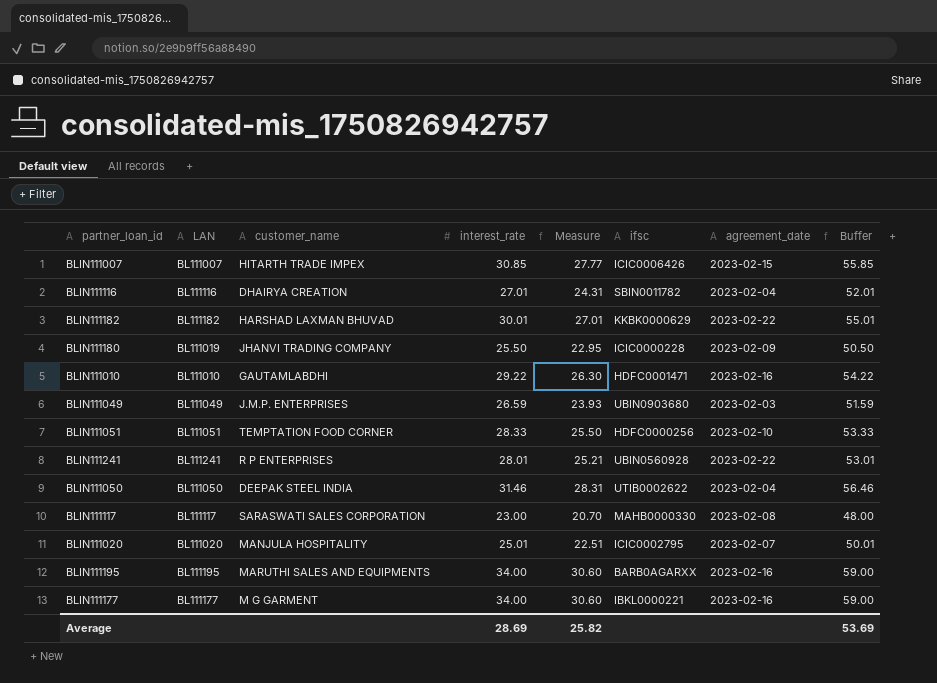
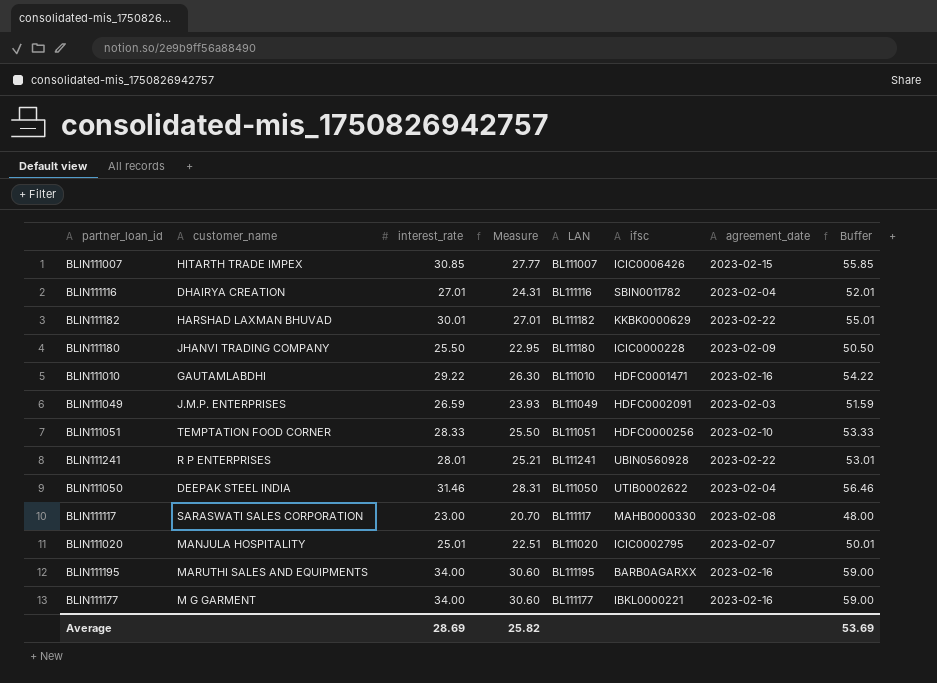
column LAN | position: 2 -> 5
BLIN111180 | LAN: BL111019 -> BL111180
BLIN111049 | ifsc: UBIN0903680 -> HDFC0002091

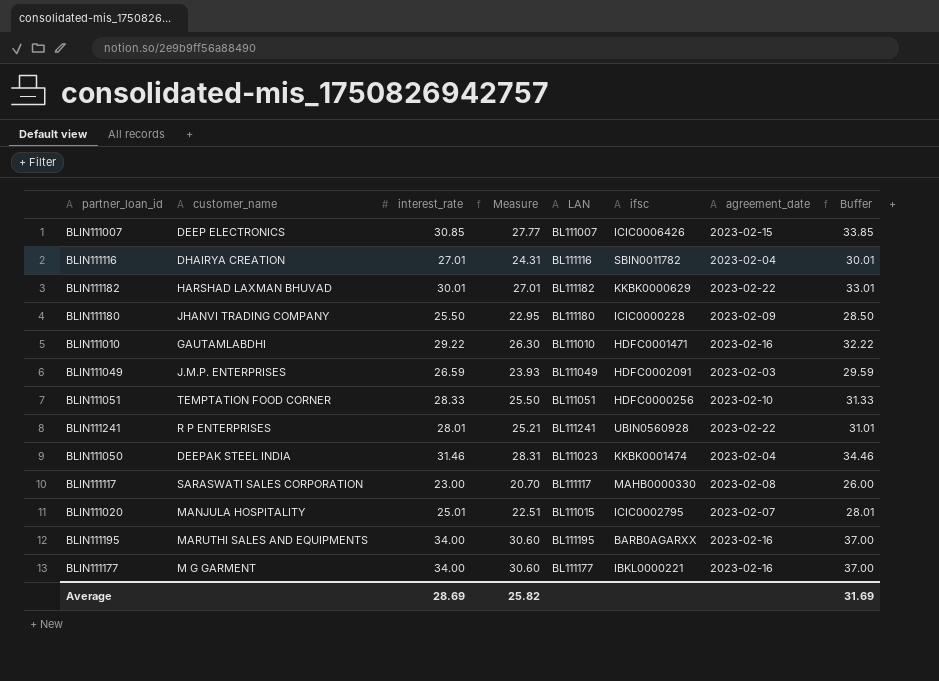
column Buffer | formula: [interest_rate] + 25 -> [interest_rate] + 3
BLIN111007 | customer_name: HITARTH TRADE IMPEX -> DEEP ELECTRONICS
BLIN111050 | LAN: BL111050 -> BL111023
BLIN111050 | ifsc: UTIB0002622 -> KKBK0001474
BLIN111020 | LAN: BL111020 -> BL111015
Average | Buffer: 53.69 -> 31.69

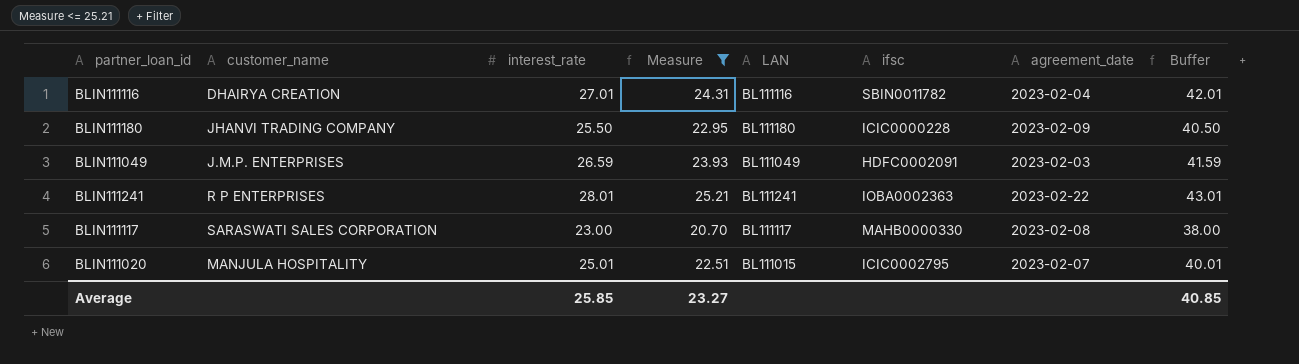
filter: none -> Measure <= 25.21
column Buffer | formula: [interest_rate] + 3 -> [interest_rate] + 15
BLIN111241 | ifsc: UBIN0560928 -> IOBA0002363
Average | interest_rate: 28.69 -> 25.85
Average | Measure: 25.82 -> 23.27
Average | Buffer: 31.69 -> 40.85

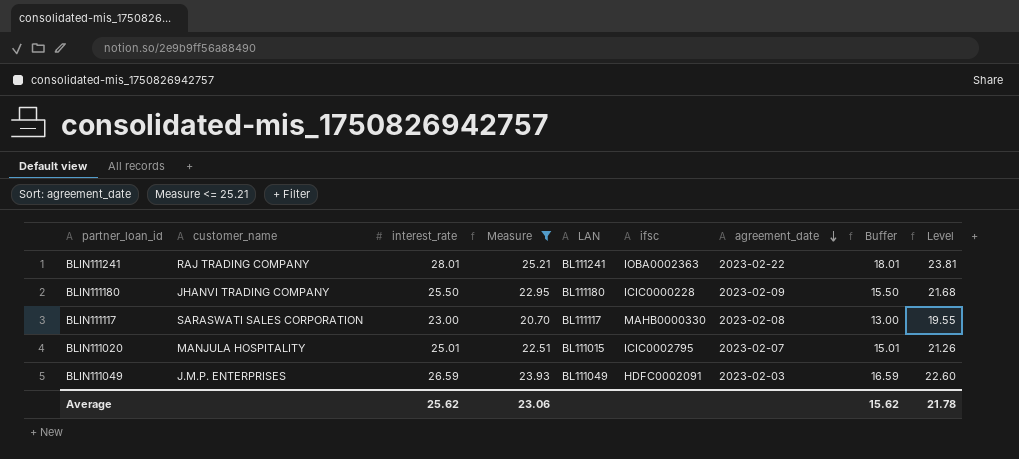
row order: none -> agreement_date descending
column Buffer | formula: [interest_rate] + 15 -> [interest_rate] - 10
column Level | formula: none -> [interest_rate] * 0.85
row BLIN111116: DHAIRYA CREATION | 27.01 | 24.31 | BL111116 | SBIN0011782 | 2023-02-04 | 42.01 -> none
BLIN111241 | customer_name: R P ENTERPRISES -> RAJ TRADING COMPANY
Average | interest_rate: 25.85 -> 25.62
Average | Measure: 23.27 -> 23.06
Average | Buffer: 40.85 -> 15.62

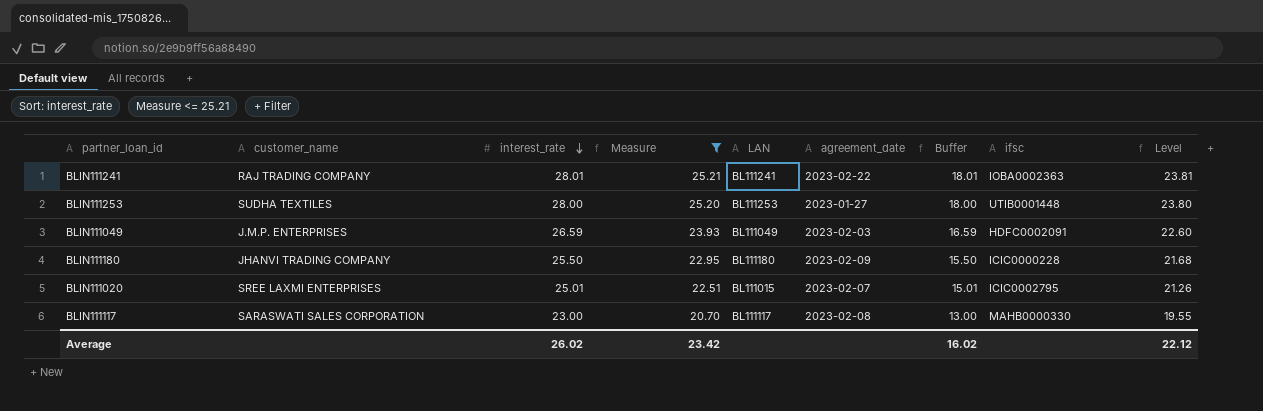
row order: agreement_date descending -> interest_rate descending
column ifsc | position: 6 -> 8
row BLIN111253: none -> SUDHA TEXTILES | 28.00 | 25.20 | BL111253 | 2023-01-27 | 18.00 | UTIB0001448 | 23.80
BLIN111020 | customer_name: MANJULA HOSPITALITY -> SREE LAXMI ENTERPRISES
Average | interest_rate: 25.62 -> 26.02
Average | Measure: 23.06 -> 23.42
Average | Buffer: 15.62 -> 16.02
Average | Level: 21.78 -> 22.12

